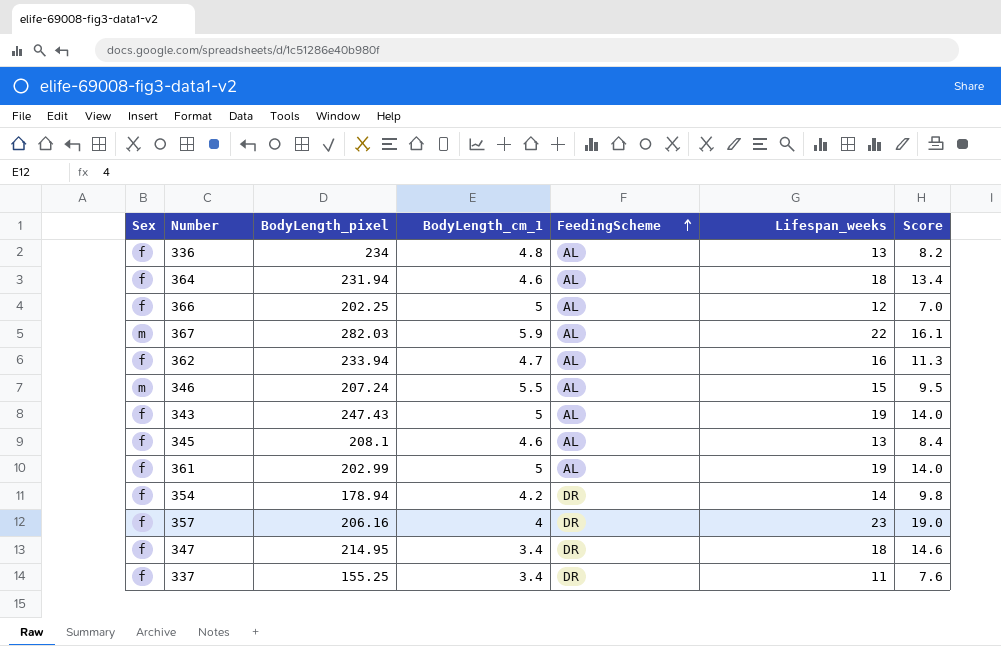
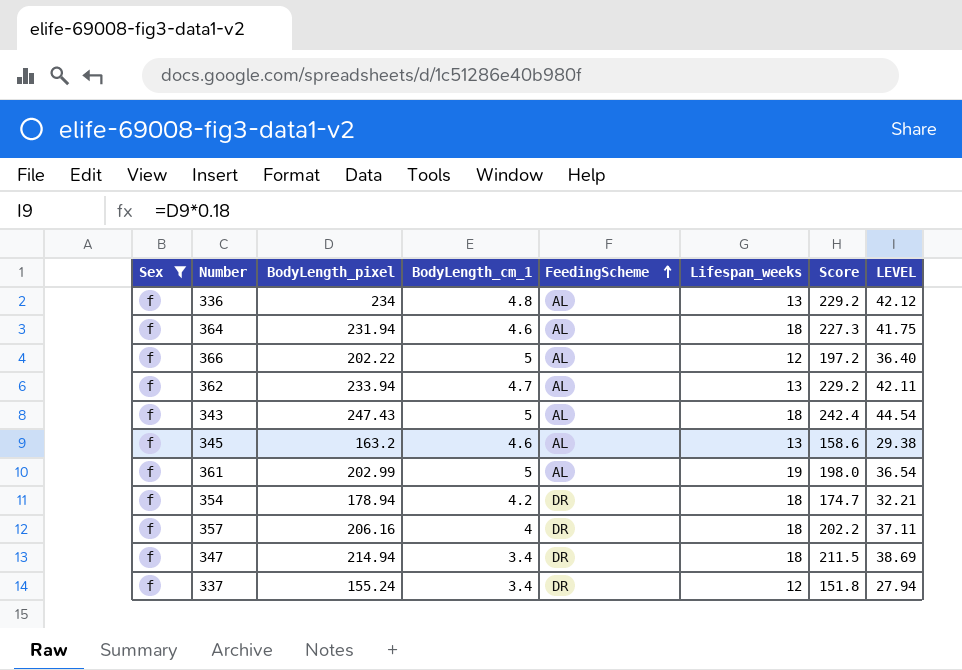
filter: none -> Sex = f
column Score | formula: [Lifespan_weeks] - [BodyLength_cm_1] -> [BodyLength_pixel] - [BodyLength_cm_1]
column LEVEL | formula: none -> [BodyLength_pixel] * 0.18
366 | BodyLength_pixel: 202.25 -> 202.22
362 | Lifespan_weeks: 16 -> 13
343 | Lifespan_weeks: 19 -> 18
345 | BodyLength_pixel: 208.1 -> 163.2
354 | Lifespan_weeks: 14 -> 18
357 | Lifespan_weeks: 23 -> 18
347 | BodyLength_pixel: 214.95 -> 214.94
337 | BodyLength_pixel: 155.25 -> 155.24
337 | Lifespan_weeks: 11 -> 12

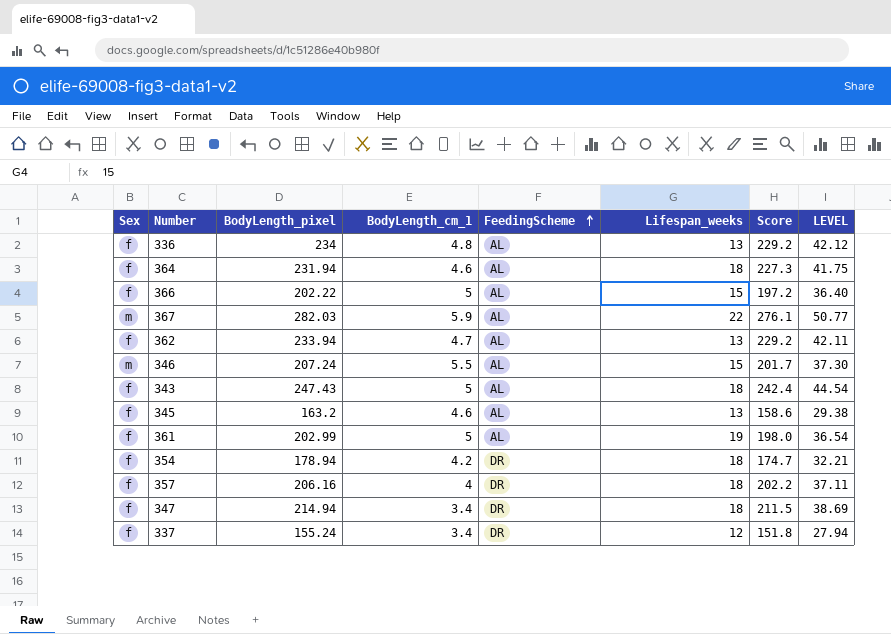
filter: Sex = f -> none
366 | Lifespan_weeks: 12 -> 15

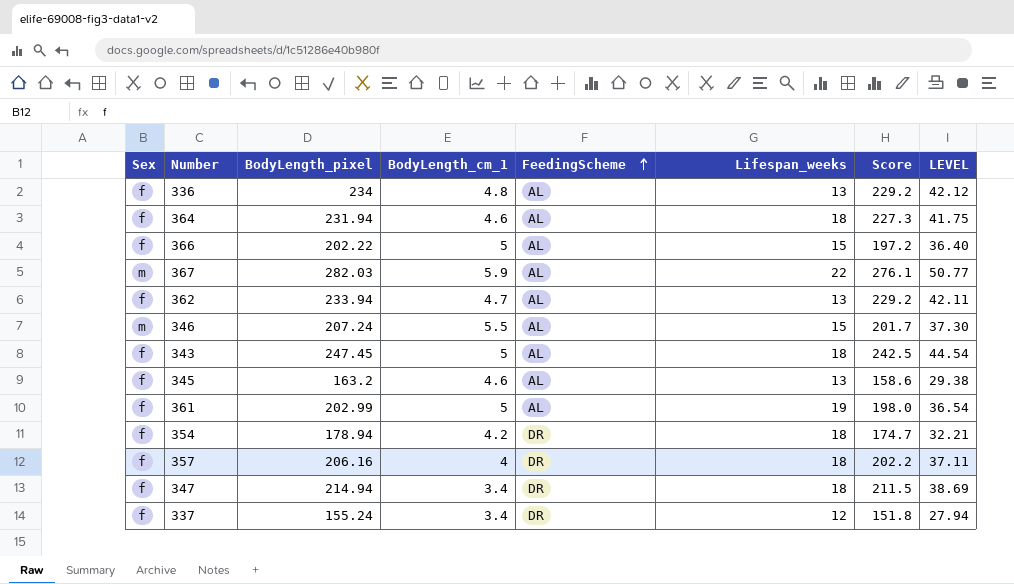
343 | BodyLength_pixel: 247.43 -> 247.45
343 | Score: 242.4 -> 242.5

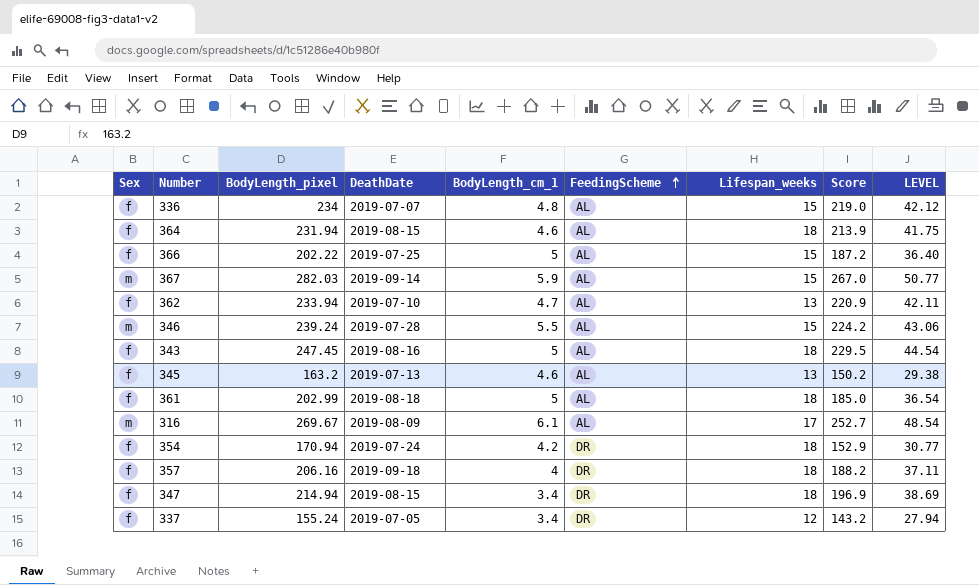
column DeathDate | position: none -> 4
column Score | formula: [BodyLength_pixel] - [BodyLength_cm_1] -> [BodyLength_pixel] - [Lifespan_weeks]
336 | Lifespan_weeks: 13 -> 15
367 | Lifespan_weeks: 22 -> 15
346 | BodyLength_pixel: 207.24 -> 239.24
346 | LEVEL: 37.30 -> 43.06
361 | Lifespan_weeks: 19 -> 18
row 316: none -> m | 269.67 | 2019-08-09 | 6.1 | AL | 17 | 252.7 | 48.54
354 | BodyLength_pixel: 178.94 -> 170.94
354 | LEVEL: 32.21 -> 30.77

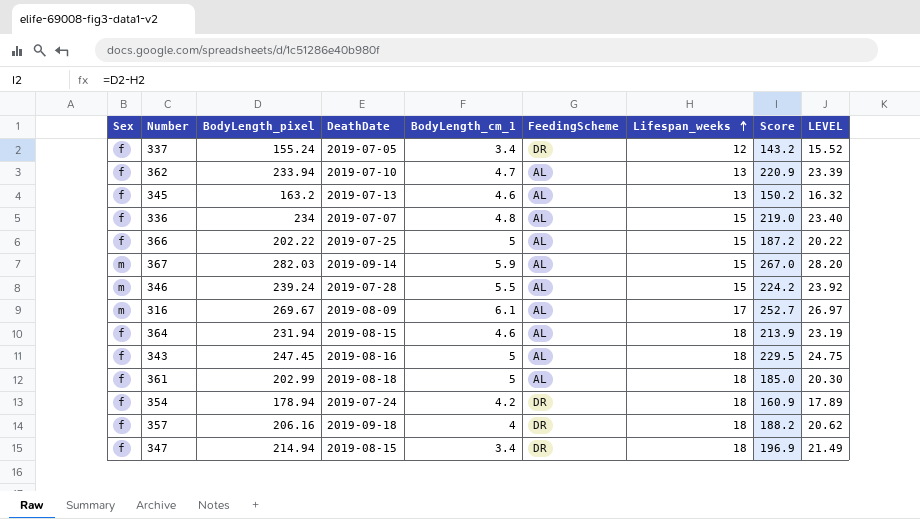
row order: FeedingScheme ascending -> Lifespan_weeks ascending
column LEVEL | formula: [BodyLength_pixel] * 0.18 -> [BodyLength_pixel] * 0.1
354 | BodyLength_pixel: 170.94 -> 178.94
354 | Score: 152.9 -> 160.9

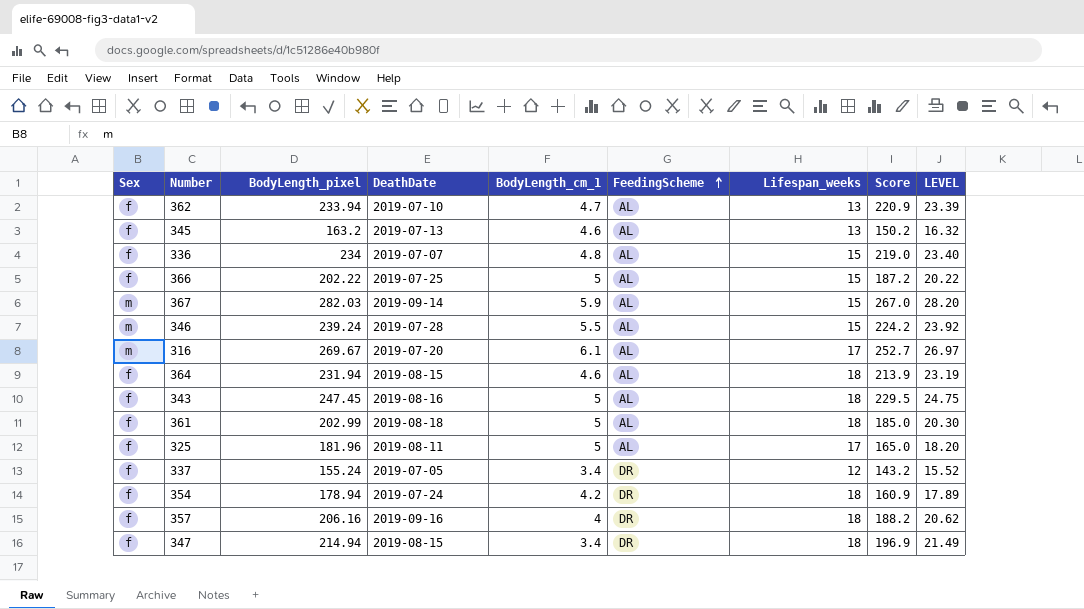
row order: Lifespan_weeks ascending -> FeedingScheme ascending
316 | DeathDate: 2019-08-09 -> 2019-07-20
row 325: none -> f | 181.96 | 2019-08-11 | 5 | AL | 17 | 165.0 | 18.20
357 | DeathDate: 2019-09-18 -> 2019-09-16

